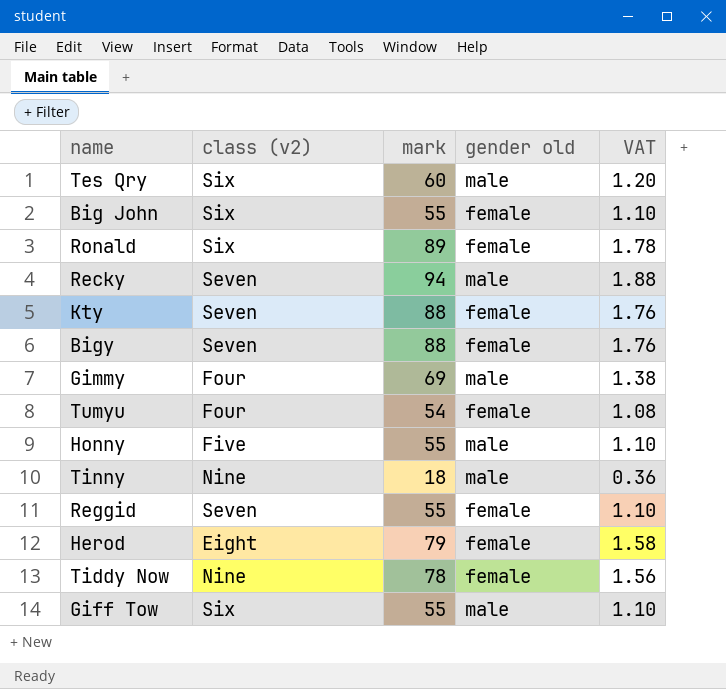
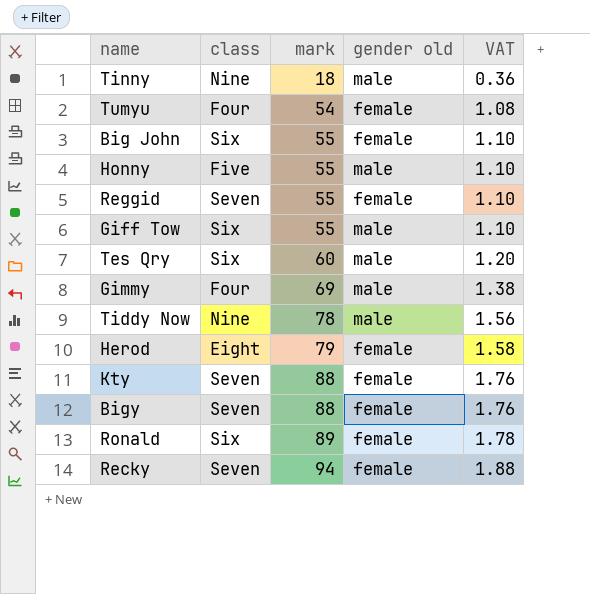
row order: none -> mark ascending
column name: class (v2) -> class
Tiddy Now | gender old: female -> male
Recky | gender old: male -> female

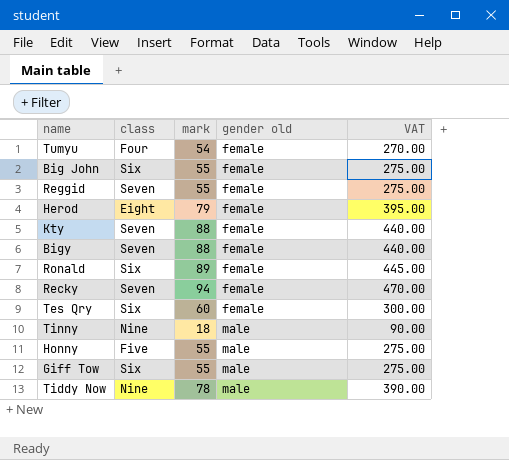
row order: mark ascending -> gender old ascending
column VAT | formula: [mark] * 0.02 -> [mark] * 5
row Gimmy: Four | 69 | male | 1.38 -> none
Tes Qry | gender old: male -> female

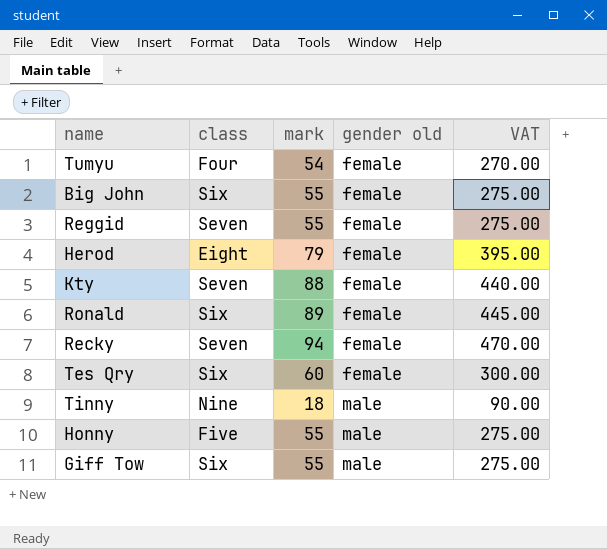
row Bigy: Seven | 88 | female | 440.00 -> none
row Tiddy Now: Nine | 78 | male | 390.00 -> none

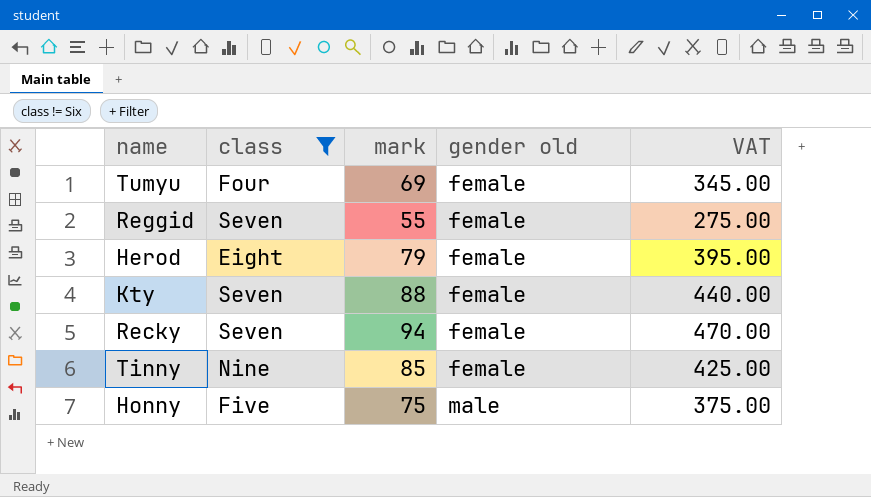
filter: none -> class != Six
Tumyu | mark: 54 -> 69
Tumyu | VAT: 270.00 -> 345.00
Tinny | mark: 18 -> 85
Tinny | gender old: male -> female
Tinny | VAT: 90.00 -> 425.00
Honny | mark: 55 -> 75
Honny | VAT: 275.00 -> 375.00

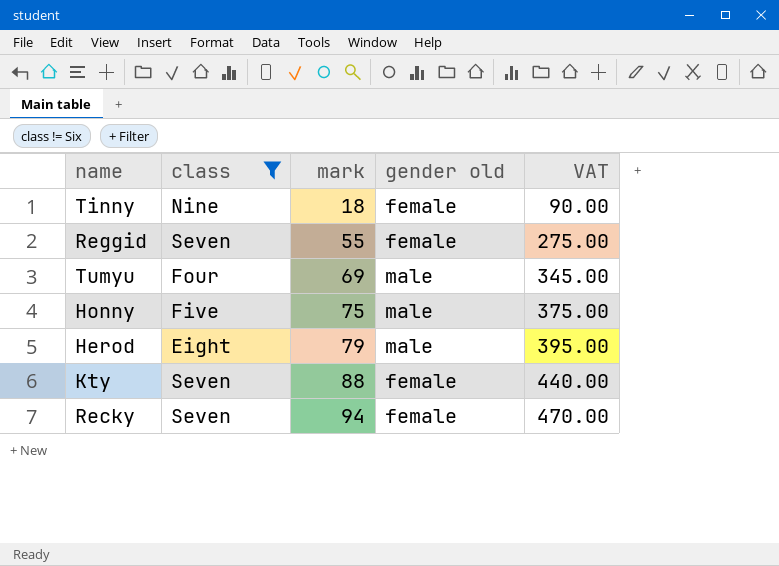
row order: gender old ascending -> mark ascending
Tinny | mark: 85 -> 18
Tinny | VAT: 425.00 -> 90.00
Tumyu | gender old: female -> male
Herod | gender old: female -> male

